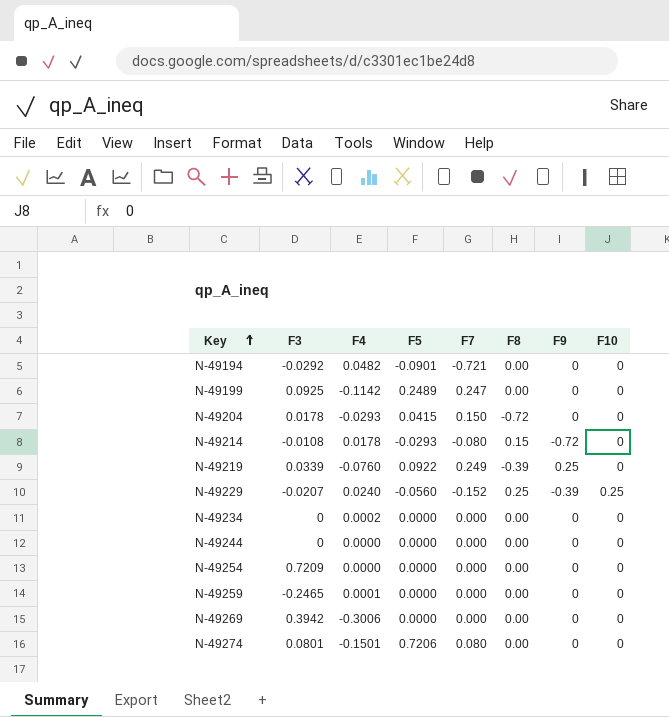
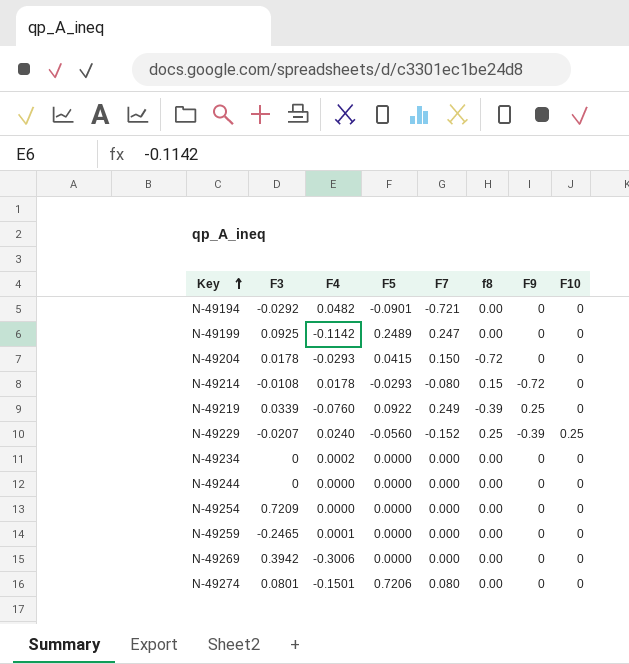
column name: F8 -> f8

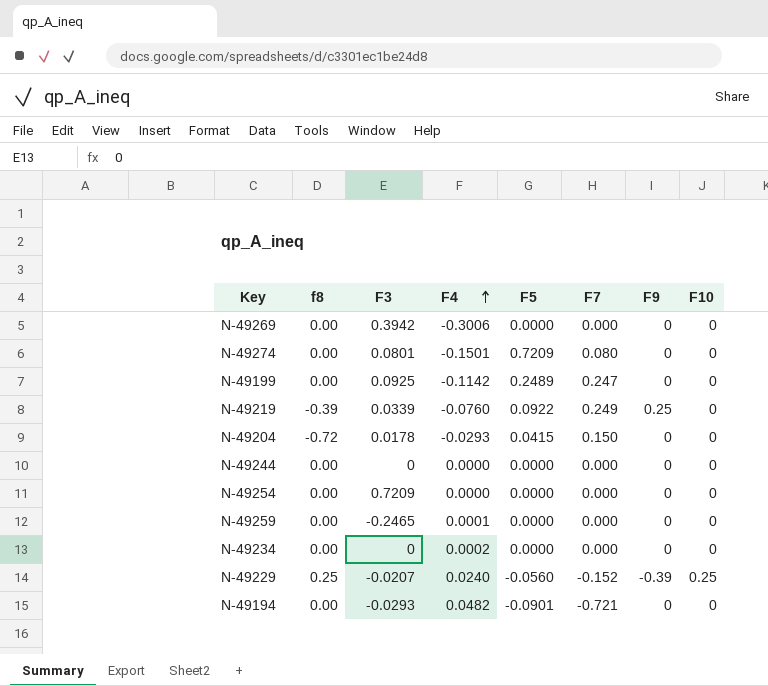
row order: Key ascending -> F4 ascending
column f8 | position: 6 -> 2
row N-49214: -0.0108 | 0.0178 | -0.0293 | -0.080 | 0.15 | -0.72 | 0 -> none
N-49274 | F5: 0.7206 -> 0.7209
N-49194 | F3: -0.0292 -> -0.0293

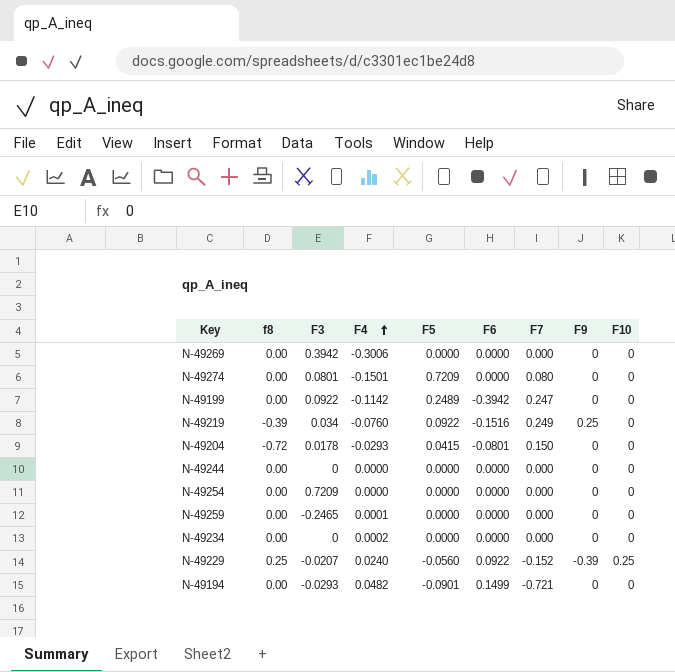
column F6 | position: none -> 6
N-49199 | F3: 0.0925 -> 0.0922
N-49219 | F3: 0.0339 -> 0.034

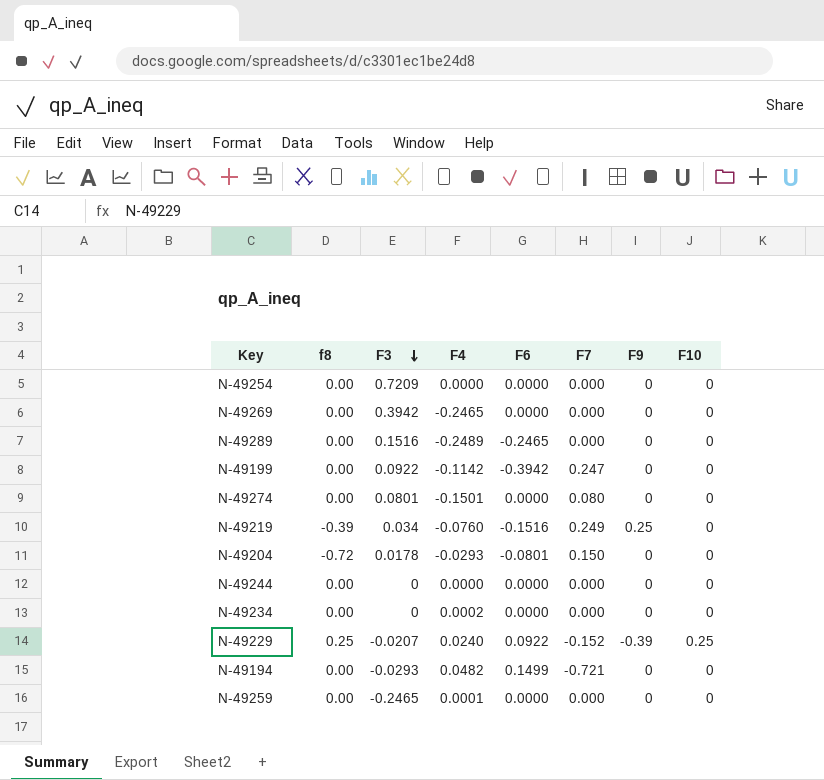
row order: F4 ascending -> F3 descending
column F5 | position: 5 -> none
N-49269 | F4: -0.3006 -> -0.2465
row N-49289: none -> 0.00 | 0.1516 | -0.2489 | -0.2465 | 0.000 | 0 | 0

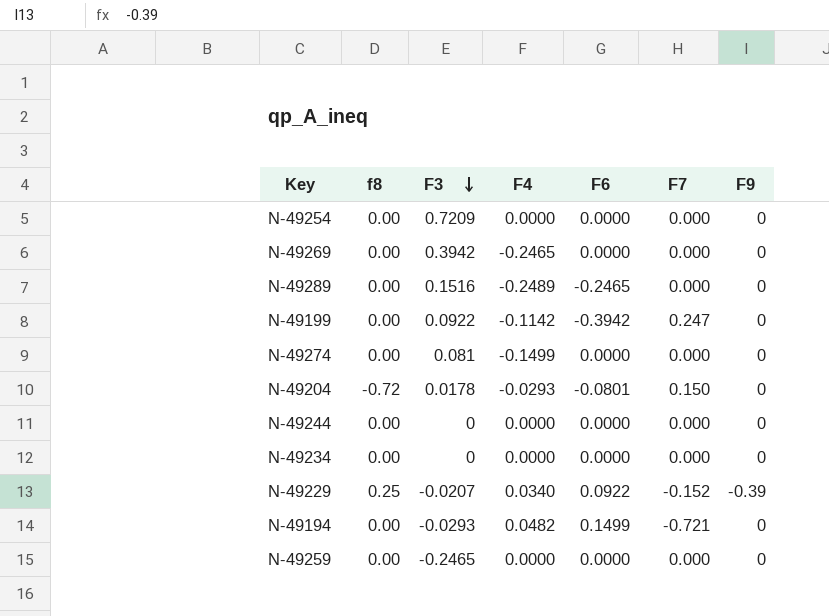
column F10 | position: 8 -> none
row N-49219: -0.39 | 0.034 | -0.0760 | -0.1516 | 0.249 | 0.25 | 0 -> none
N-49274 | F3: 0.0801 -> 0.081
N-49274 | F4: -0.1501 -> -0.1499
N-49274 | F7: 0.080 -> 0.000
N-49234 | F4: 0.0002 -> 0.0000
N-49229 | F4: 0.0240 -> 0.0340
N-49259 | F4: 0.0001 -> 0.0000

